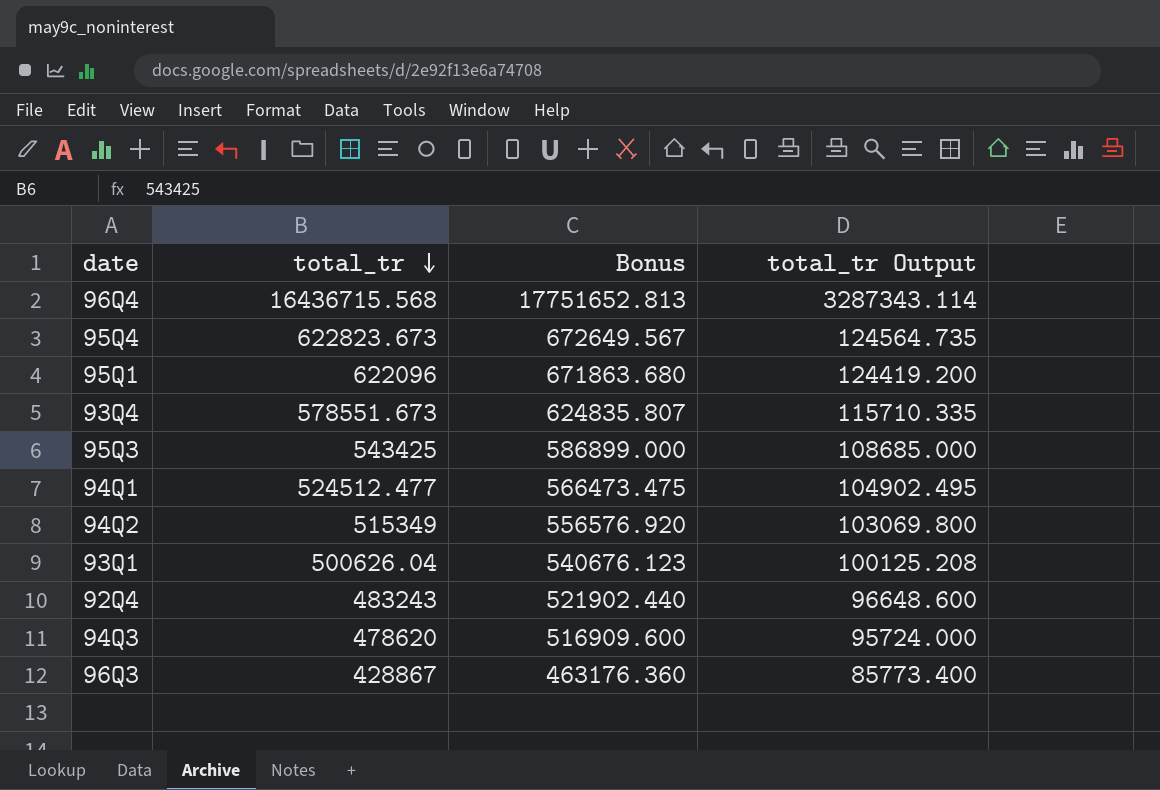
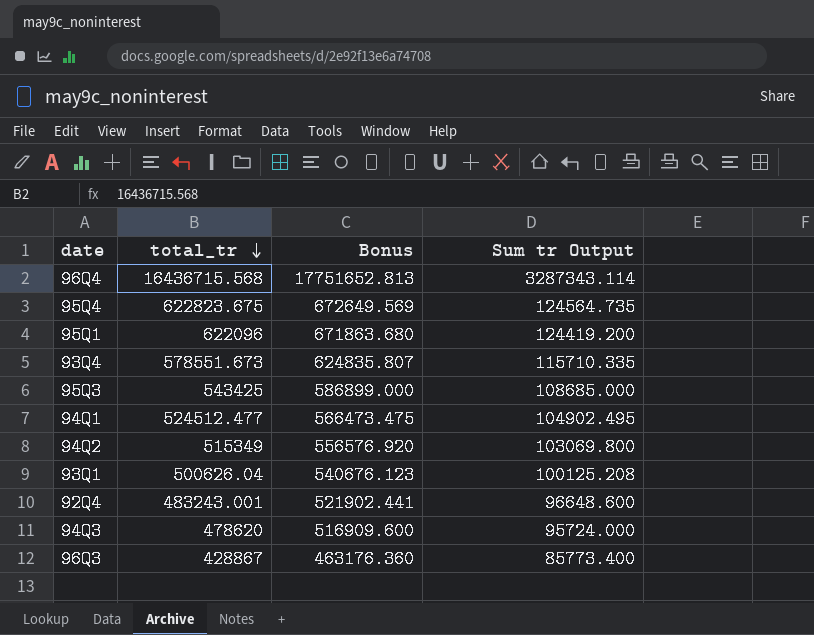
column name: total_tr Output -> Sum tr Output
95Q4 | total_tr: 622823.673 -> 622823.675
95Q4 | Bonus: 672649.567 -> 672649.569
92Q4 | total_tr: 483243 -> 483243.001
92Q4 | Bonus: 521902.440 -> 521902.441

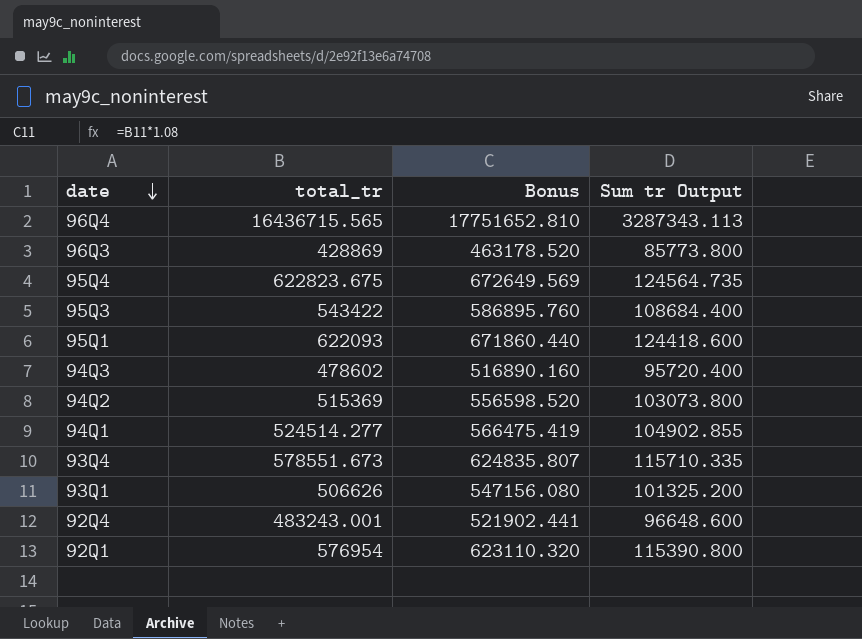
row order: total_tr descending -> date descending
96Q4 | total_tr: 16436715.568 -> 16436715.565
96Q4 | Bonus: 17751652.813 -> 17751652.810
96Q4 | Sum tr Output: 3287343.114 -> 3287343.113
96Q3 | total_tr: 428867 -> 428869
96Q3 | Bonus: 463176.360 -> 463178.520
96Q3 | Sum tr Output: 85773.400 -> 85773.800
95Q3 | total_tr: 543425 -> 543422
95Q3 | Bonus: 586899.000 -> 586895.760
95Q3 | Sum tr Output: 108685.000 -> 108684.400
95Q1 | total_tr: 622096 -> 622093
95Q1 | Bonus: 671863.680 -> 671860.440
95Q1 | Sum tr Output: 124419.200 -> 124418.600
94Q3 | total_tr: 478620 -> 478602
94Q3 | Bonus: 516909.600 -> 516890.160
94Q3 | Sum tr Output: 95724.000 -> 95720.400
94Q2 | total_tr: 515349 -> 515369
94Q2 | Bonus: 556576.920 -> 556598.520
94Q2 | Sum tr Output: 103069.800 -> 103073.800
94Q1 | total_tr: 524512.477 -> 524514.277
94Q1 | Bonus: 566473.475 -> 566475.419
94Q1 | Sum tr Output: 104902.495 -> 104902.855
93Q1 | total_tr: 500626.04 -> 506626
93Q1 | Bonus: 540676.123 -> 547156.080
93Q1 | Sum tr Output: 100125.208 -> 101325.200
row 92Q1: none -> 576954 | 623110.320 | 115390.800

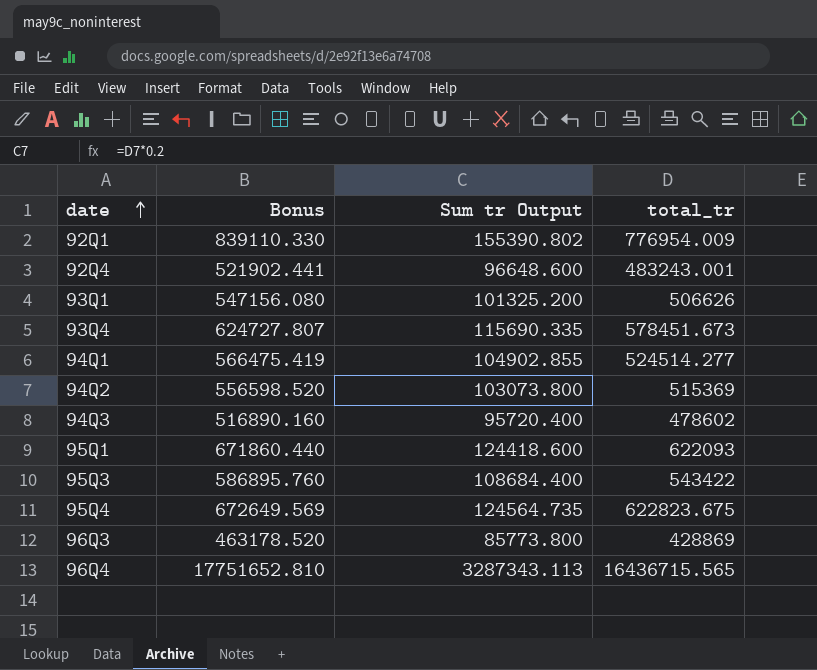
row order: date descending -> date ascending
column total_tr | position: 2 -> 4
92Q1 | Bonus: 623110.320 -> 839110.330
92Q1 | Sum tr Output: 115390.800 -> 155390.802
92Q1 | total_tr: 576954 -> 776954.009
93Q4 | Bonus: 624835.807 -> 624727.807
93Q4 | Sum tr Output: 115710.335 -> 115690.335
93Q4 | total_tr: 578551.673 -> 578451.673

